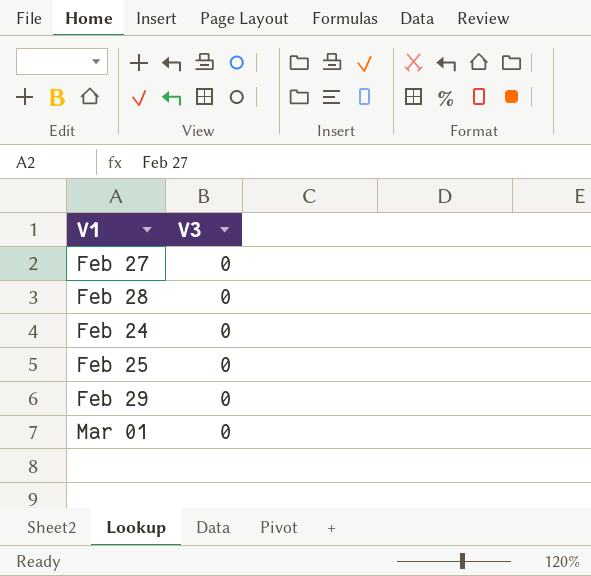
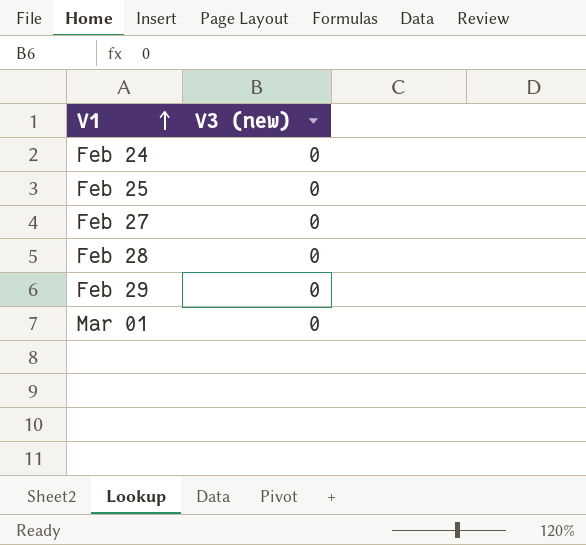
row order: none -> V1 ascending
column name: V3 -> V3 (new)

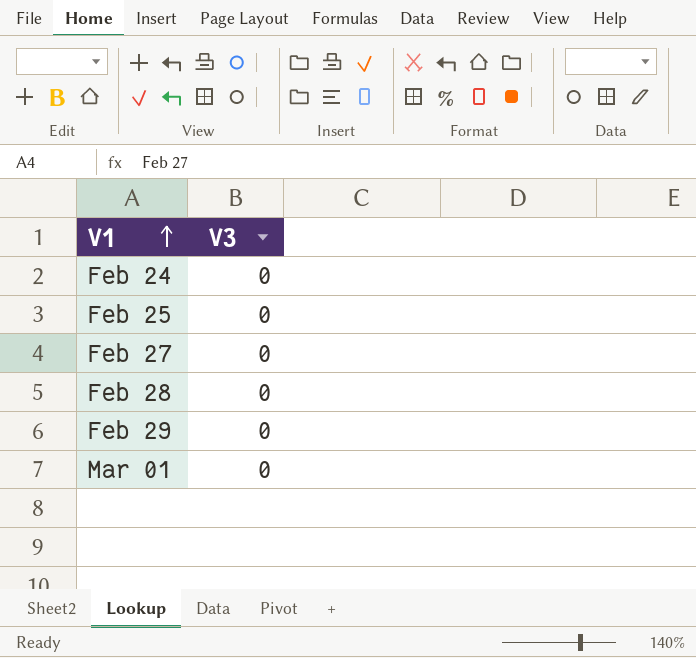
column name: V3 (new) -> V3

